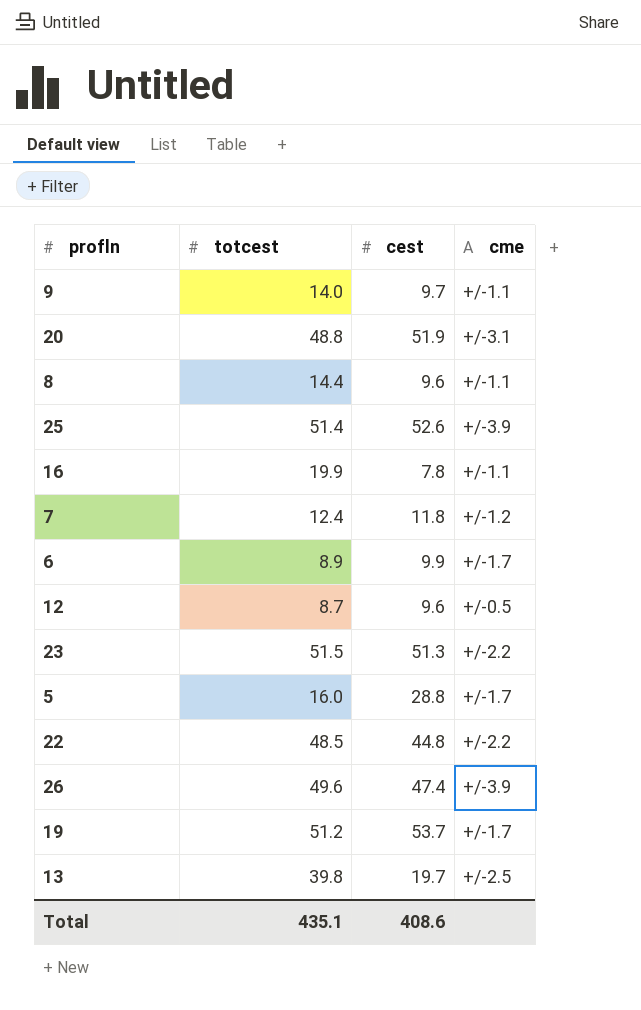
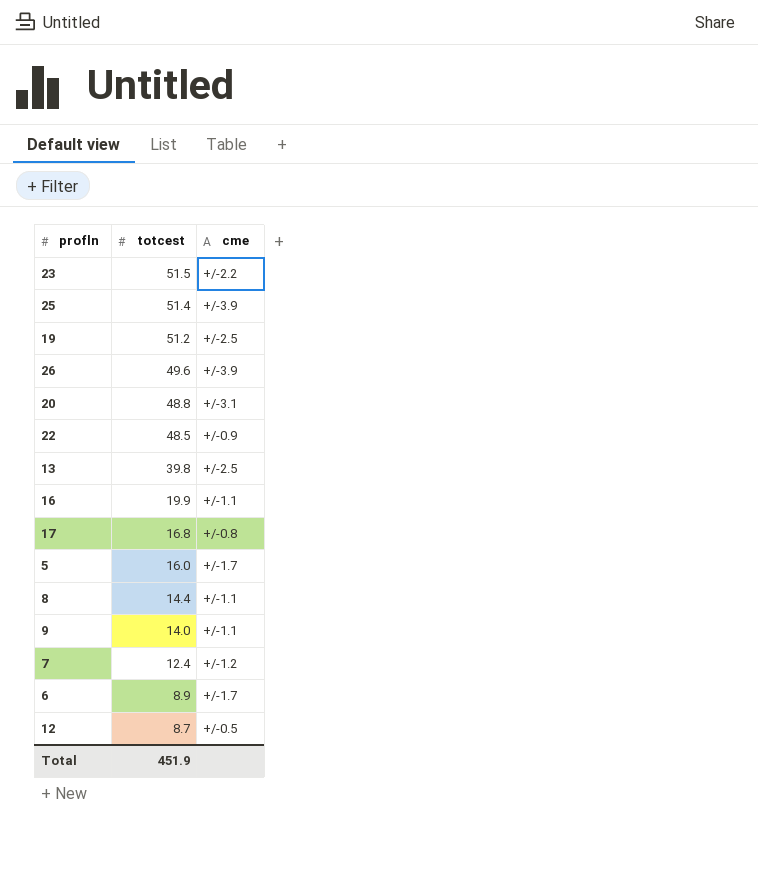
row order: none -> totcest descending
column cest | position: 3 -> none
19 | cme: +/-1.7 -> +/-2.5
22 | cme: +/-2.2 -> +/-0.9
row 17: none -> 16.8 | +/-0.8
Total | totcest: 435.1 -> 451.9

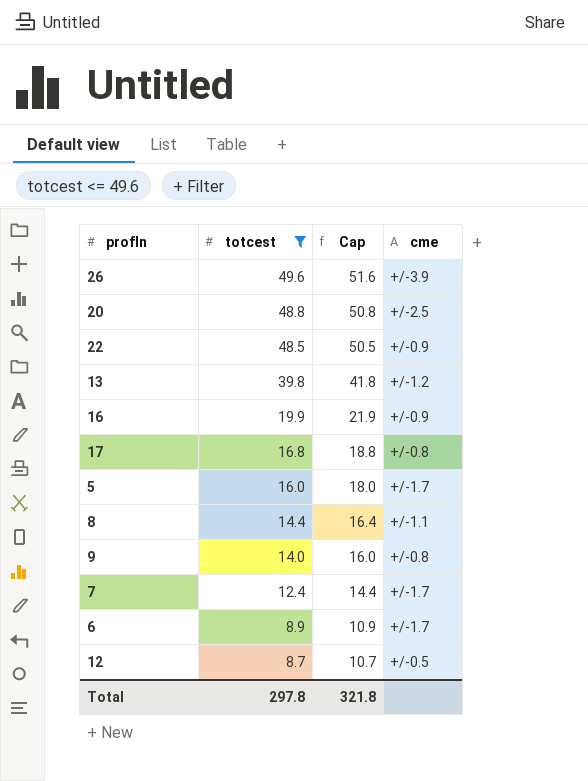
filter: none -> totcest <= 49.6
column Cap | formula: none -> [totcest] + 2
20 | cme: +/-3.1 -> +/-2.5
13 | cme: +/-2.5 -> +/-1.2
16 | cme: +/-1.1 -> +/-0.9
9 | cme: +/-1.1 -> +/-0.8
7 | cme: +/-1.2 -> +/-1.7
Total | totcest: 451.9 -> 297.8

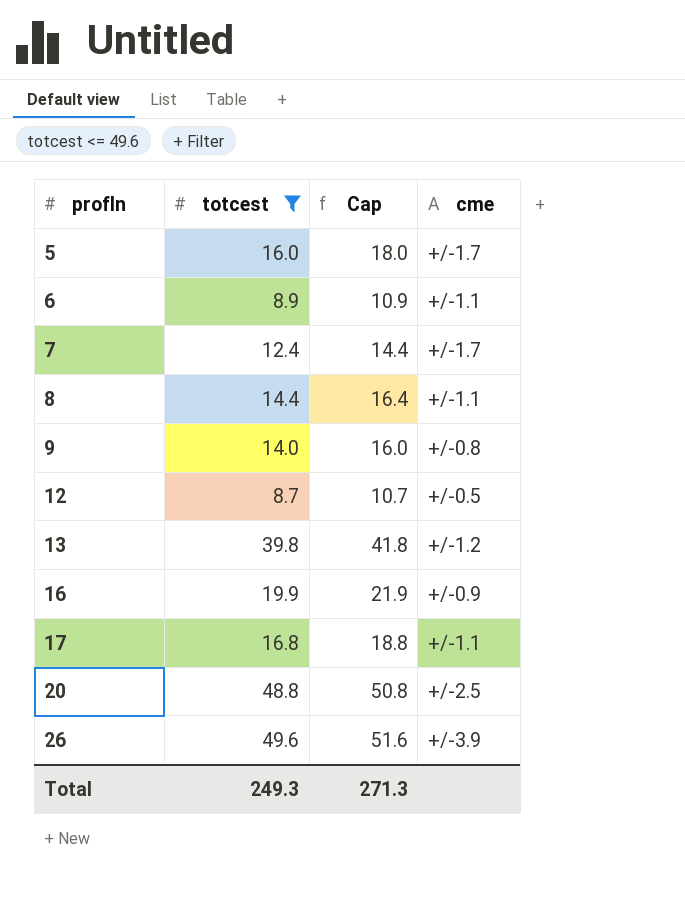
row order: totcest descending -> profln ascending
row 22: 48.5 | 50.5 | +/-0.9 -> none
6 | cme: +/-1.7 -> +/-1.1
17 | cme: +/-0.8 -> +/-1.1
Total | totcest: 297.8 -> 249.3
Total | Cap: 321.8 -> 271.3

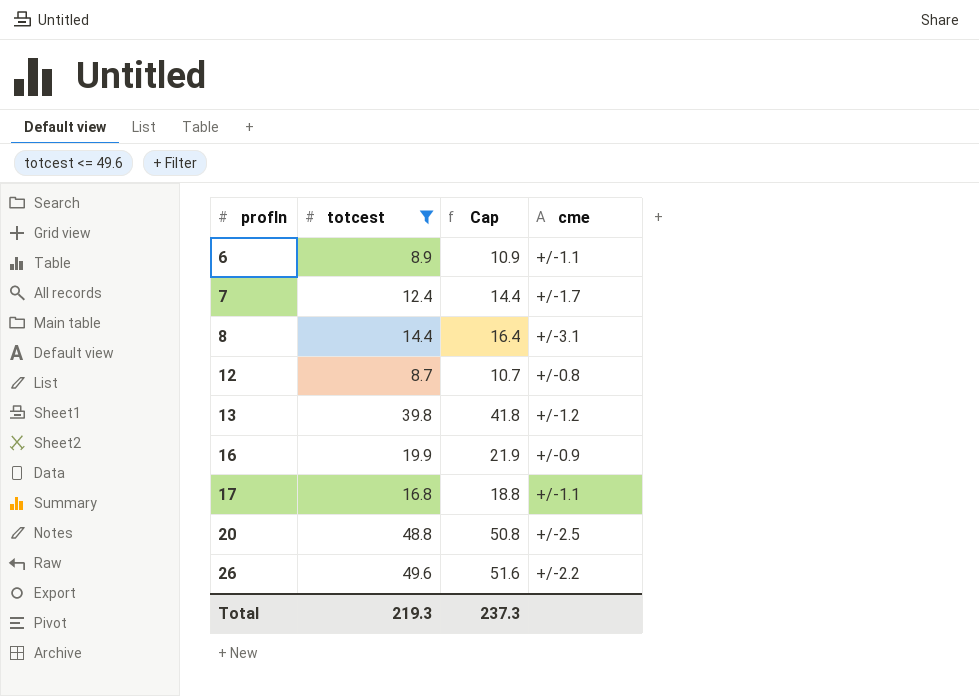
row 5: 16.0 | 18.0 | +/-1.7 -> none
row 9: 14.0 | 16.0 | +/-0.8 -> none
8 | cme: +/-1.1 -> +/-3.1
12 | cme: +/-0.5 -> +/-0.8
26 | cme: +/-3.9 -> +/-2.2
Total | totcest: 249.3 -> 219.3
Total | Cap: 271.3 -> 237.3

